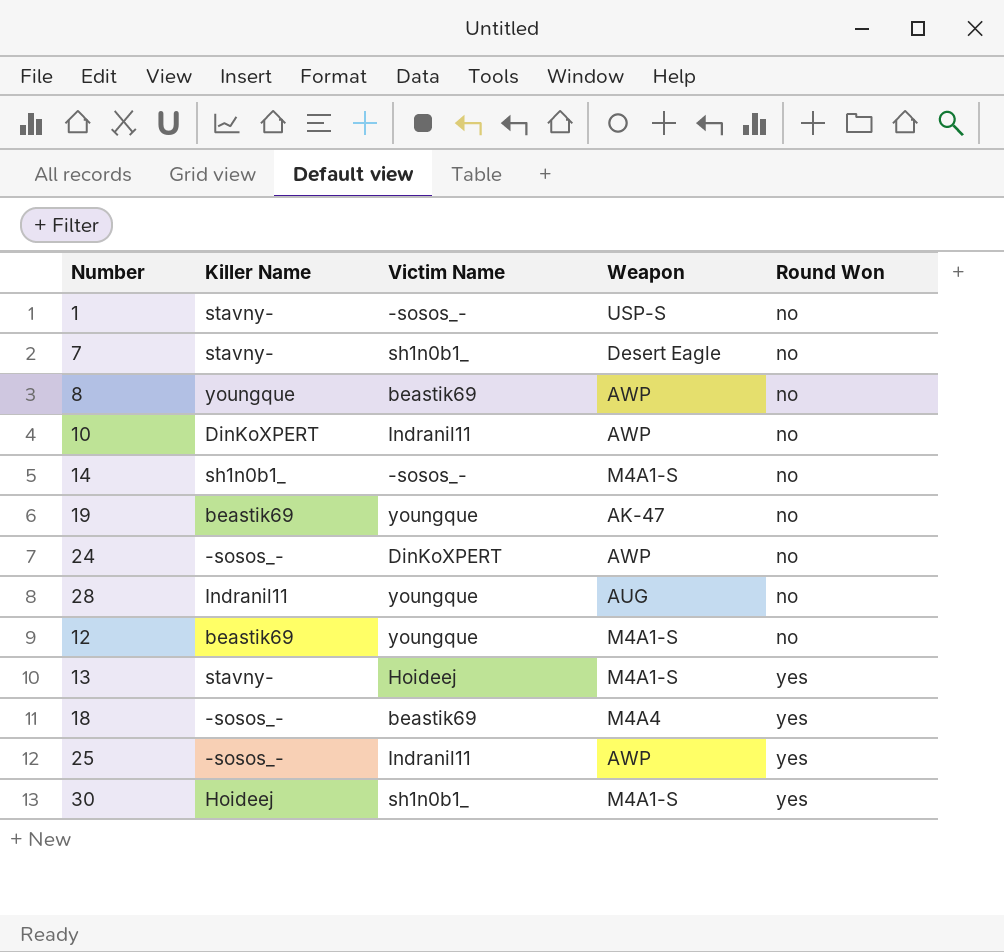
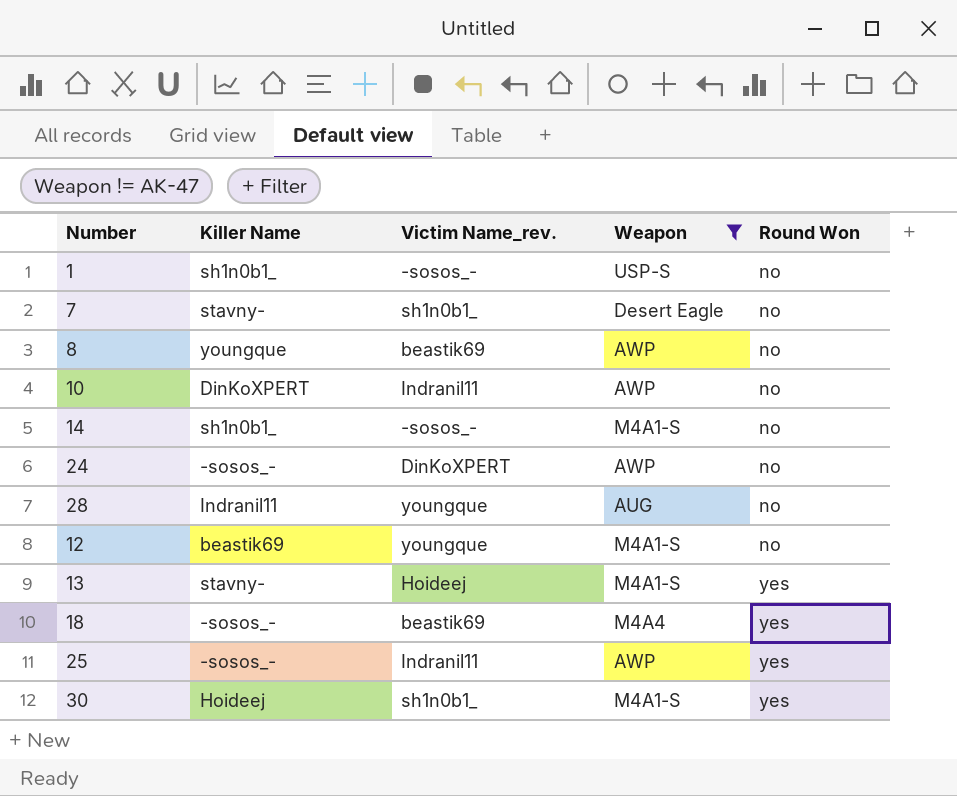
filter: none -> Weapon != AK-47
column name: Victim Name -> Victim Name_rev.
1 | Killer Name: stavny- -> sh1n0b1_

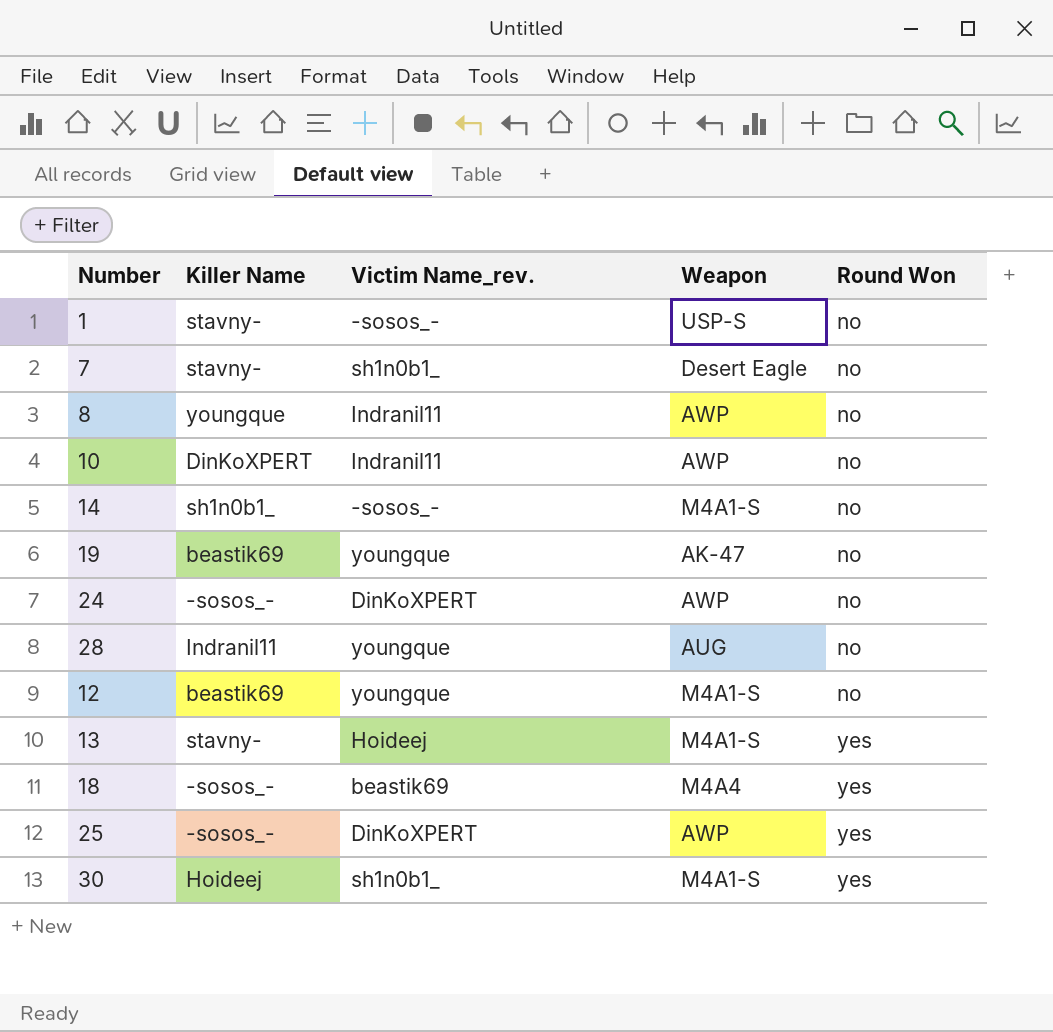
filter: Weapon != AK-47 -> none
1 | Killer Name: sh1n0b1_ -> stavny-
8 | Victim Name_rev.: beastik69 -> Indranil11
25 | Victim Name_rev.: Indranil11 -> DinKoXPERT

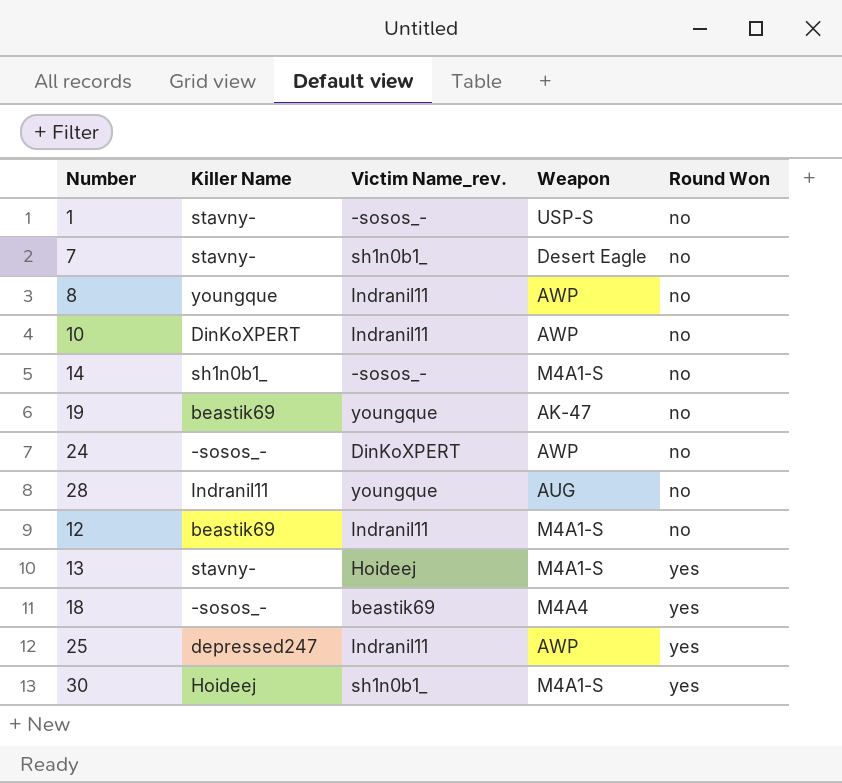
12 | Victim Name_rev.: youngque -> Indranil11
25 | Killer Name: -sosos_- -> depressed247
25 | Victim Name_rev.: DinKoXPERT -> Indranil11

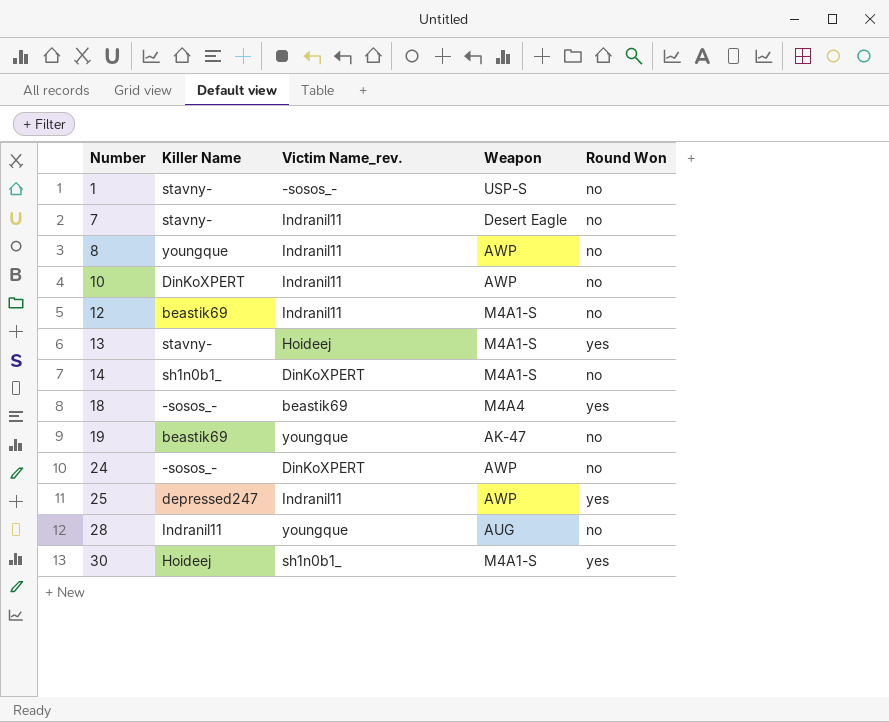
row order: Round Won ascending -> Number ascending
7 | Victim Name_rev.: sh1n0b1_ -> Indranil11
14 | Victim Name_rev.: -sosos_- -> DinKoXPERT

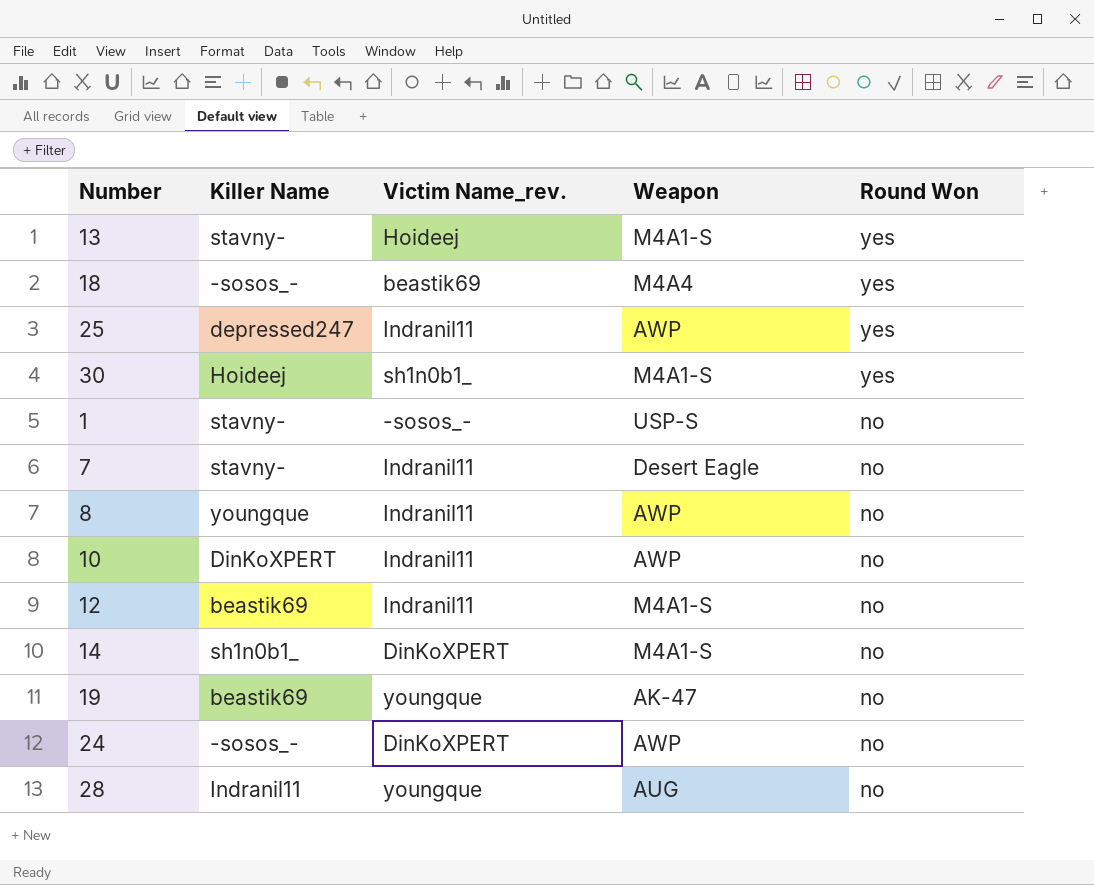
row order: Number ascending -> Round Won descending

